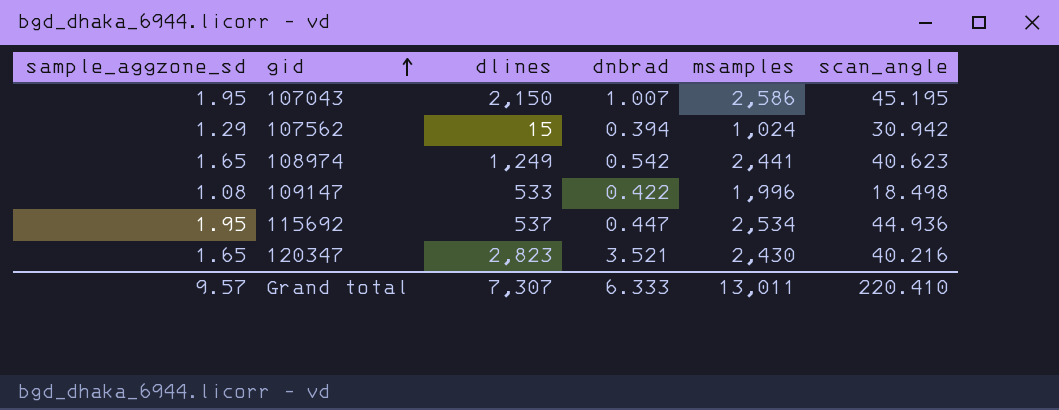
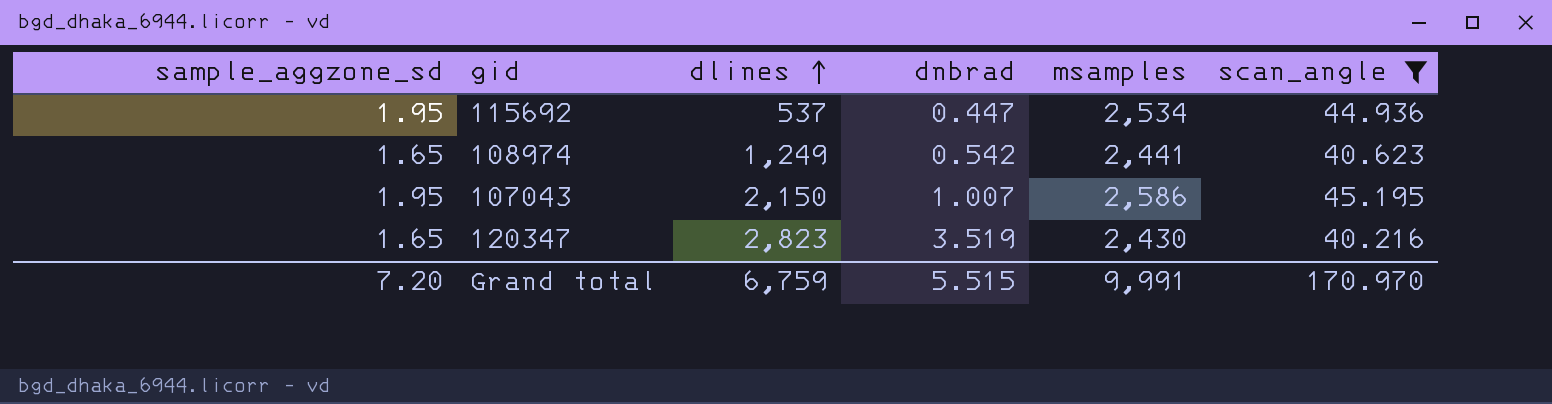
filter: none -> scan_angle >= 40.216
row order: gid ascending -> dlines ascending
120347 | dnbrad: 3.521 -> 3.519
Grand total | sample_aggzone_sd: 9.57 -> 7.20
Grand total | dlines: 7,307 -> 6,759
Grand total | dnbrad: 6.333 -> 5.515
Grand total | msamples: 13,011 -> 9,991
Grand total | scan_angle: 220.410 -> 170.970

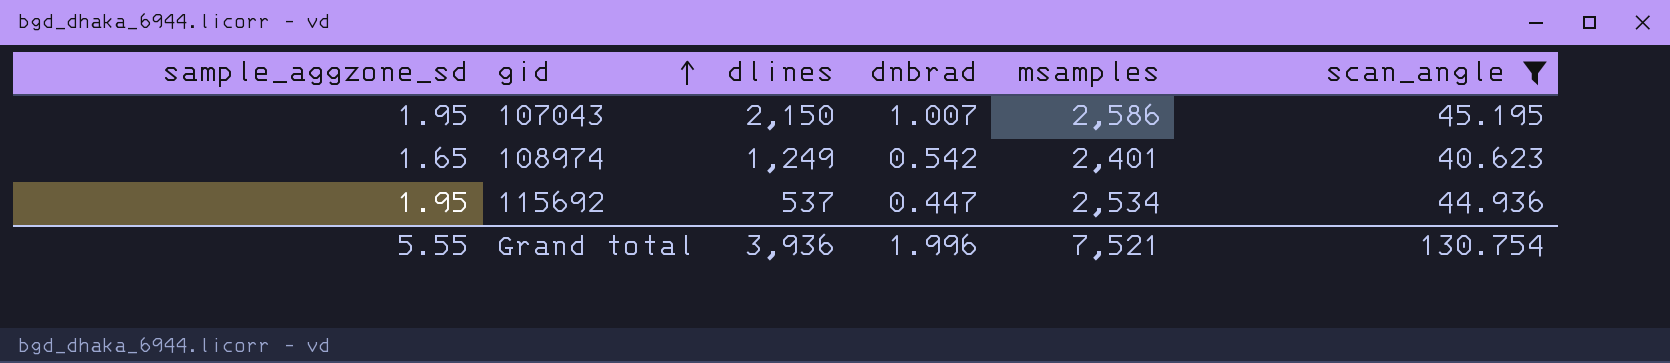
row order: dlines ascending -> gid ascending
row 120347: 1.65 | 2,823 | 3.519 | 2,430 | 40.216 -> none
108974 | msamples: 2,441 -> 2,401
Grand total | sample_aggzone_sd: 7.20 -> 5.55
Grand total | dlines: 6,759 -> 3,936
Grand total | dnbrad: 5.515 -> 1.996
Grand total | msamples: 9,991 -> 7,521
Grand total | scan_angle: 170.970 -> 130.754

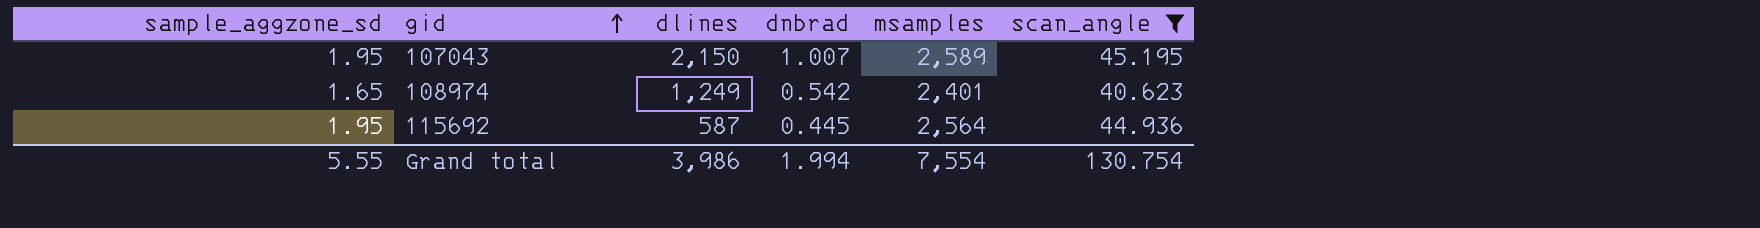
107043 | msamples: 2,586 -> 2,589
115692 | dlines: 537 -> 587
115692 | dnbrad: 0.447 -> 0.445
115692 | msamples: 2,534 -> 2,564
Grand total | dlines: 3,936 -> 3,986
Grand total | dnbrad: 1.996 -> 1.994
Grand total | msamples: 7,521 -> 7,554

